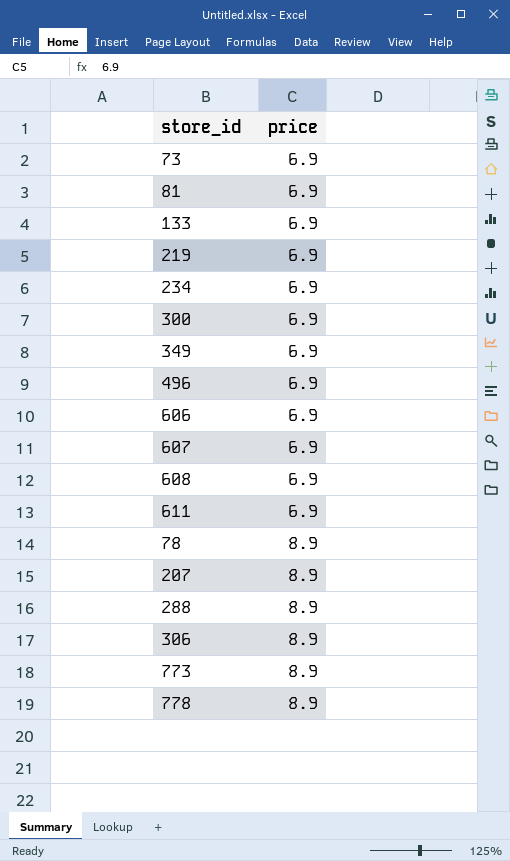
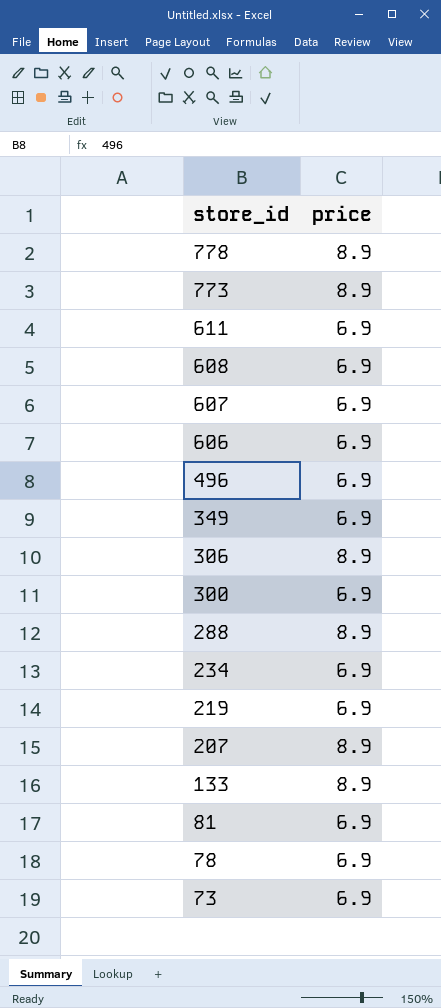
row order: price ascending -> store_id descending
133 | price: 6.9 -> 8.9
78 | price: 8.9 -> 6.9

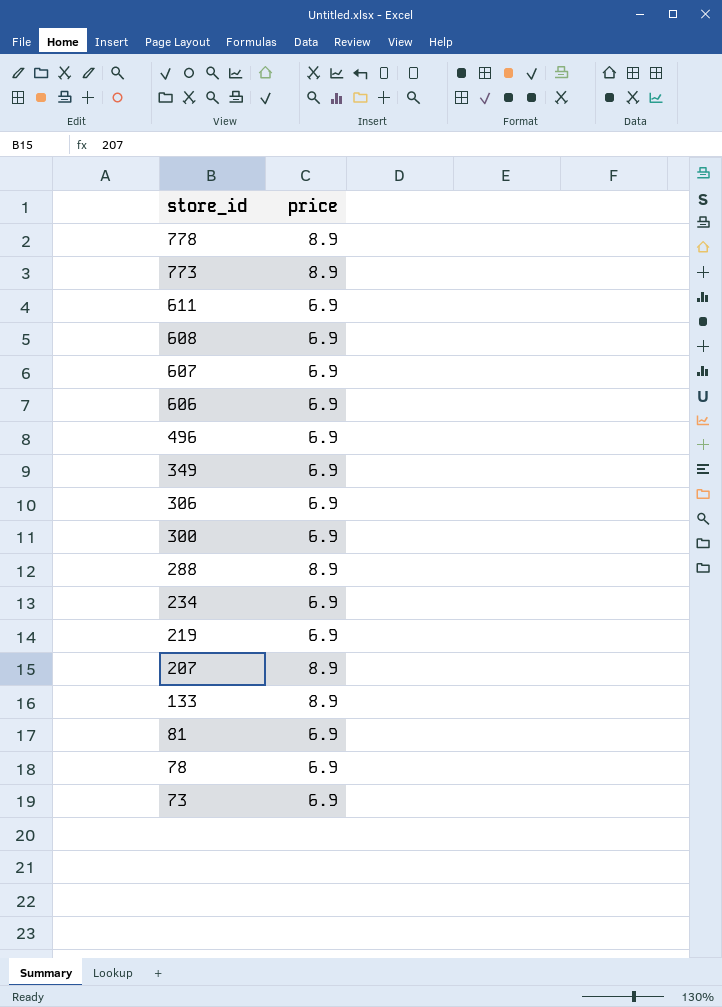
306 | price: 8.9 -> 6.9

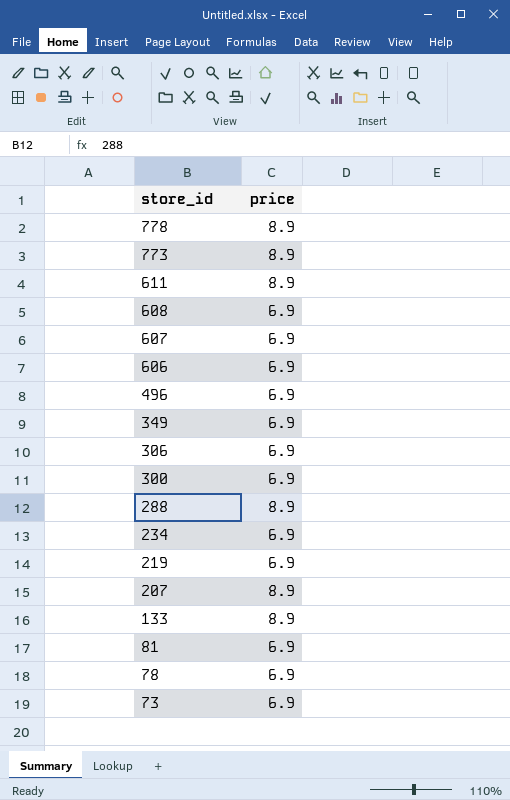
611 | price: 6.9 -> 8.9

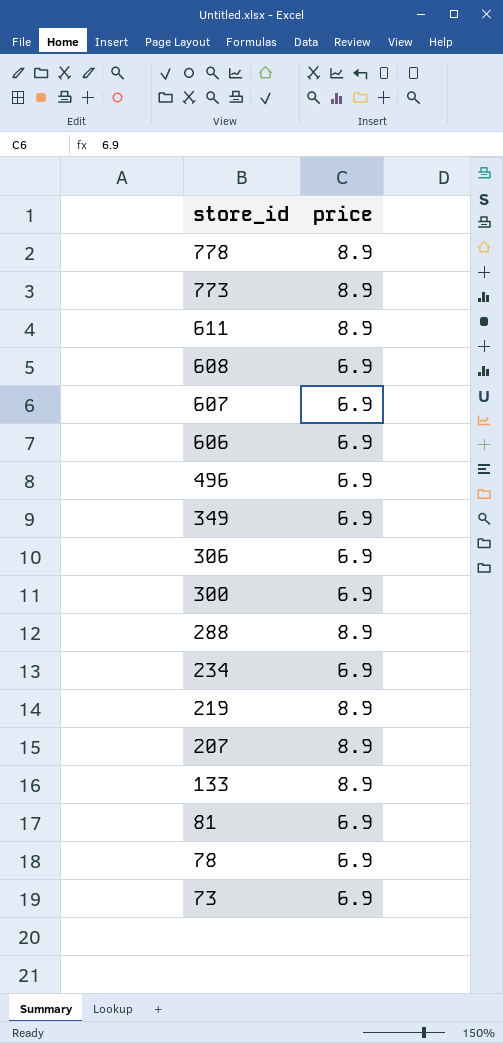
219 | price: 6.9 -> 8.9

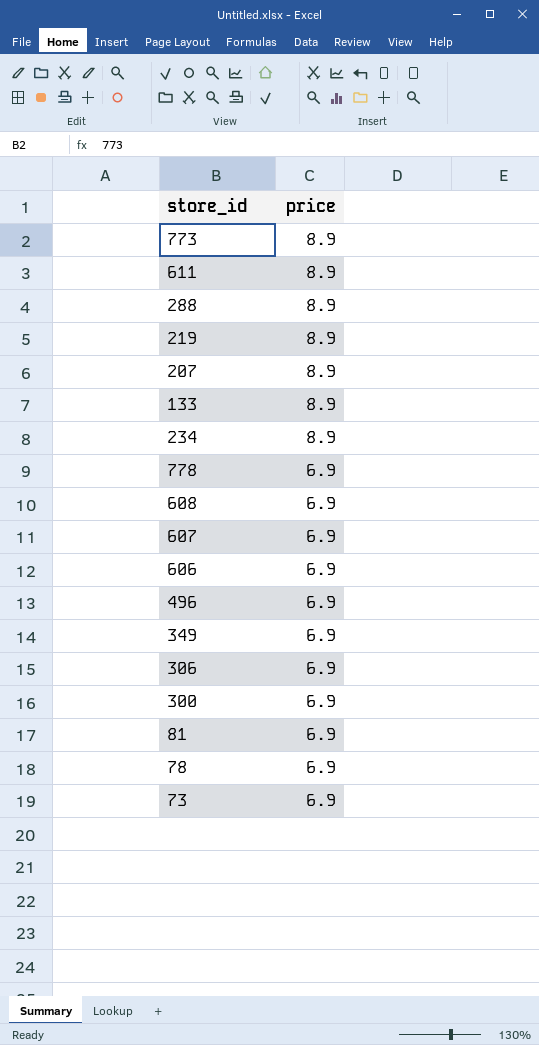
row order: store_id descending -> price descending
234 | price: 6.9 -> 8.9
778 | price: 8.9 -> 6.9

